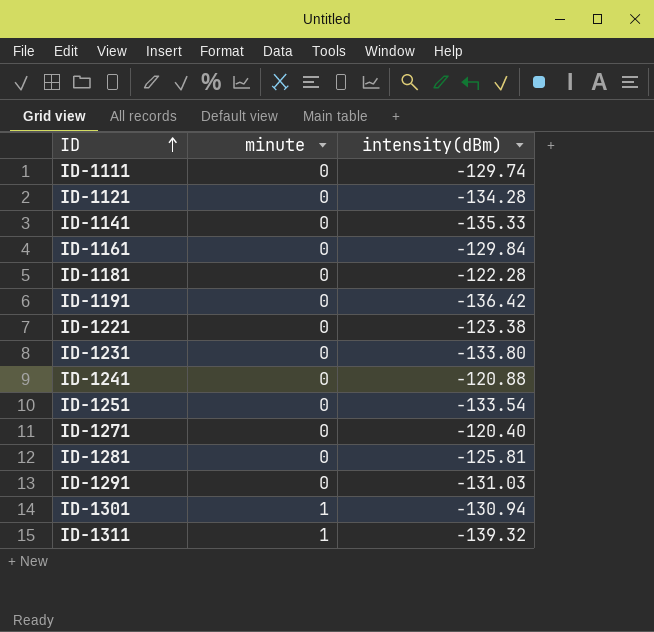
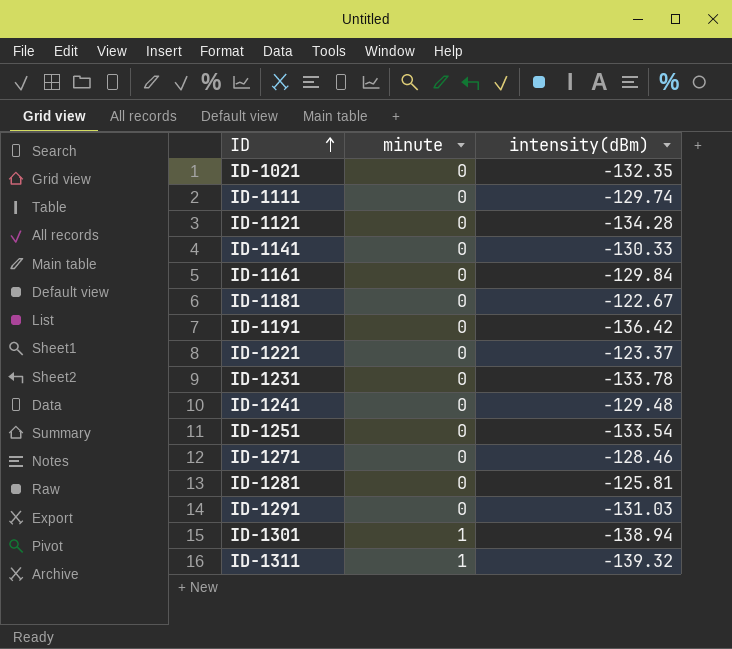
row ID-1021: none -> 0 | -132.35
ID-1141 | intensity(dBm): -135.33 -> -130.33
ID-1181 | intensity(dBm): -122.28 -> -122.67
ID-1221 | intensity(dBm): -123.38 -> -123.37
ID-1231 | intensity(dBm): -133.80 -> -133.78
ID-1241 | intensity(dBm): -120.88 -> -129.48
ID-1271 | intensity(dBm): -120.40 -> -128.46
ID-1301 | intensity(dBm): -130.94 -> -138.94

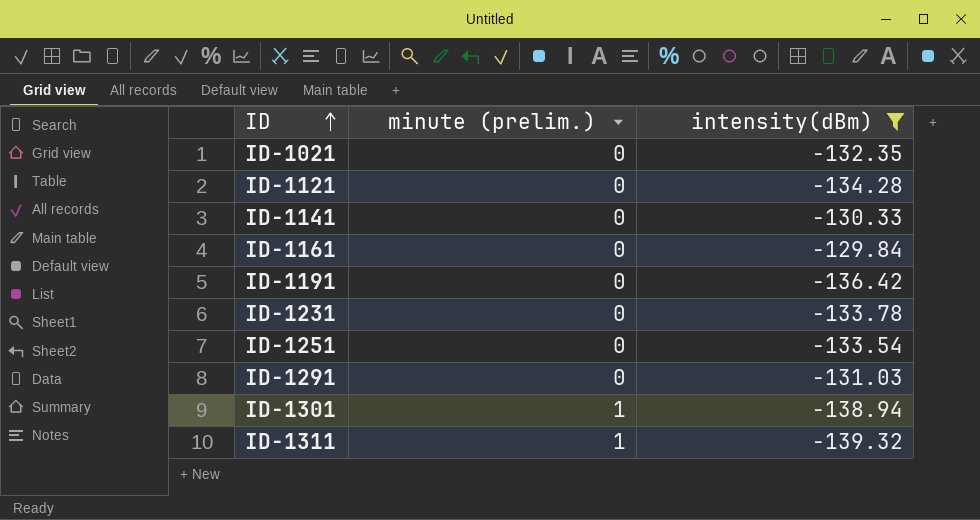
filter: none -> intensity(dBm) <= -129.84
column name: minute -> minute (prelim.)

